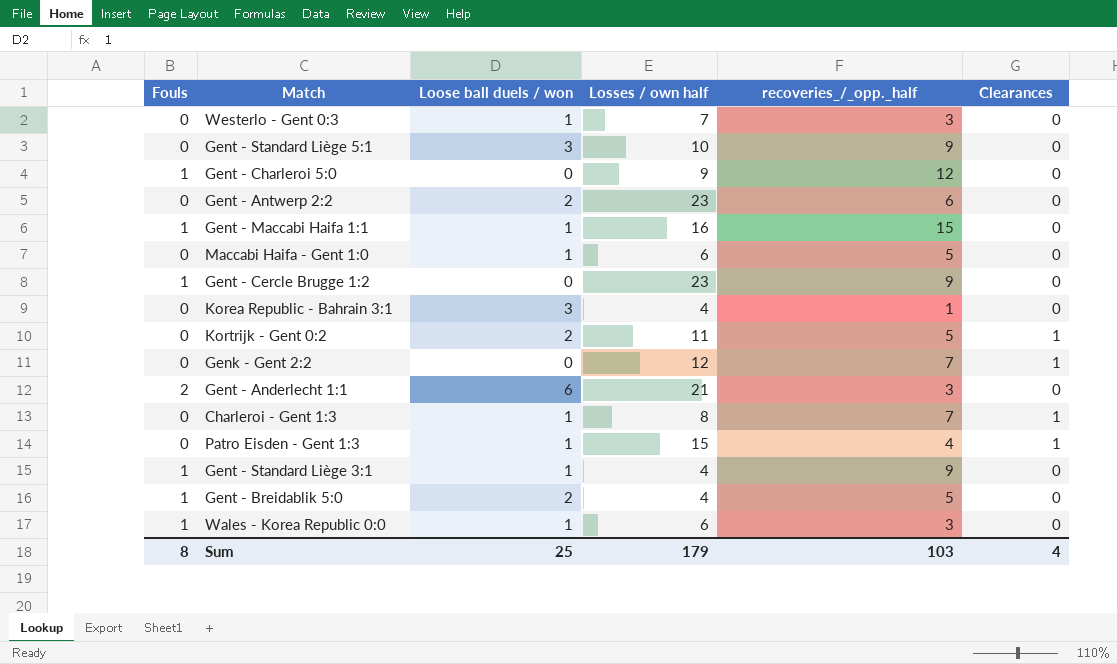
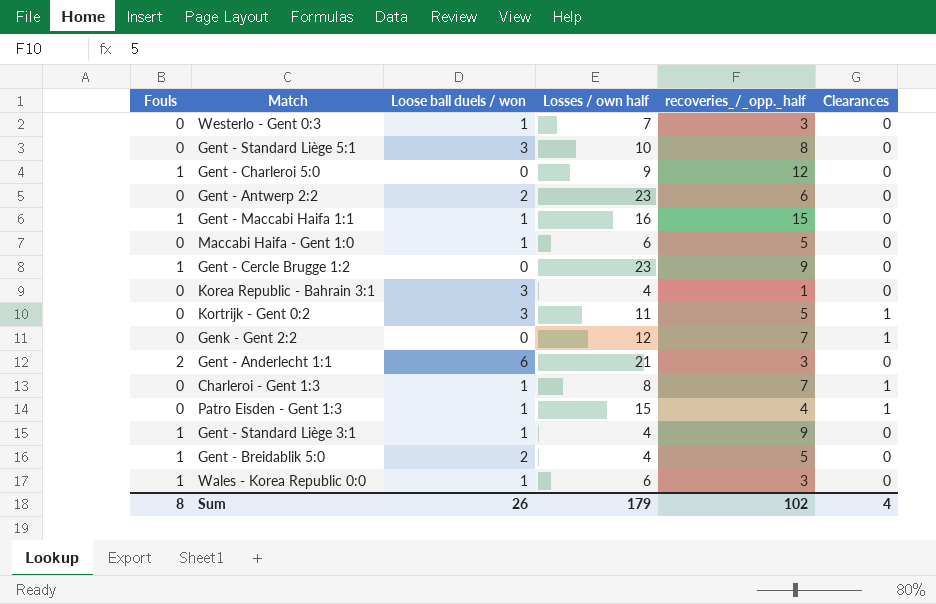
Gent - Standard Liège 5:1 | recoveries_/_opp._half: 9 -> 8
Kortrijk - Gent 0:2 | Loose ball duels / won: 2 -> 3
Sum | Loose ball duels / won: 25 -> 26
Sum | recoveries_/_opp._half: 103 -> 102

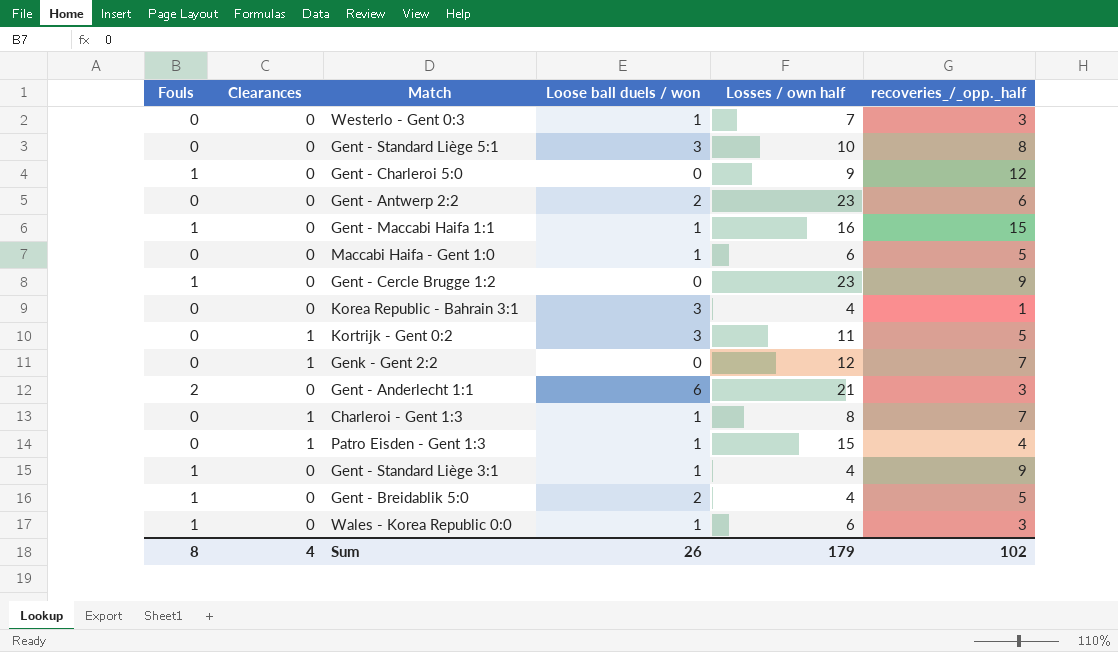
column Clearances | position: 6 -> 2

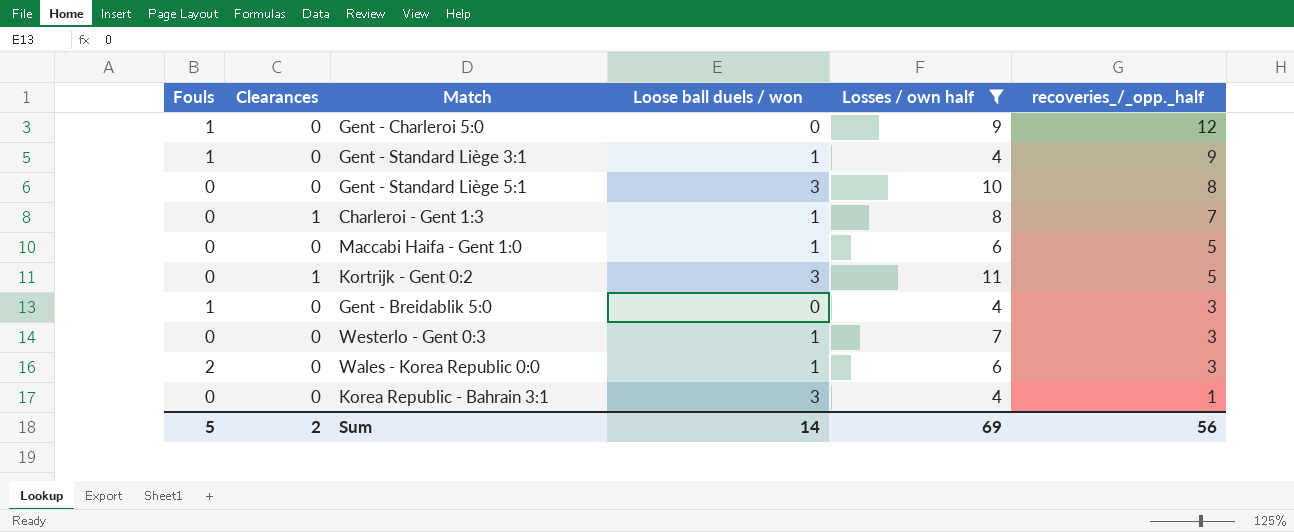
filter: none -> Losses / own half <= 11
row order: none -> recoveries_/_opp._half descending
Gent - Breidablik 5:0 | Loose ball duels / won: 2 -> 0
Gent - Breidablik 5:0 | recoveries_/_opp._half: 5 -> 3
Wales - Korea Republic 0:0 | Fouls: 1 -> 2
Sum | Fouls: 8 -> 5
Sum | Clearances: 4 -> 2
Sum | Loose ball duels / won: 26 -> 14
Sum | Losses / own half: 179 -> 69
Sum | recoveries_/_opp._half: 102 -> 56

